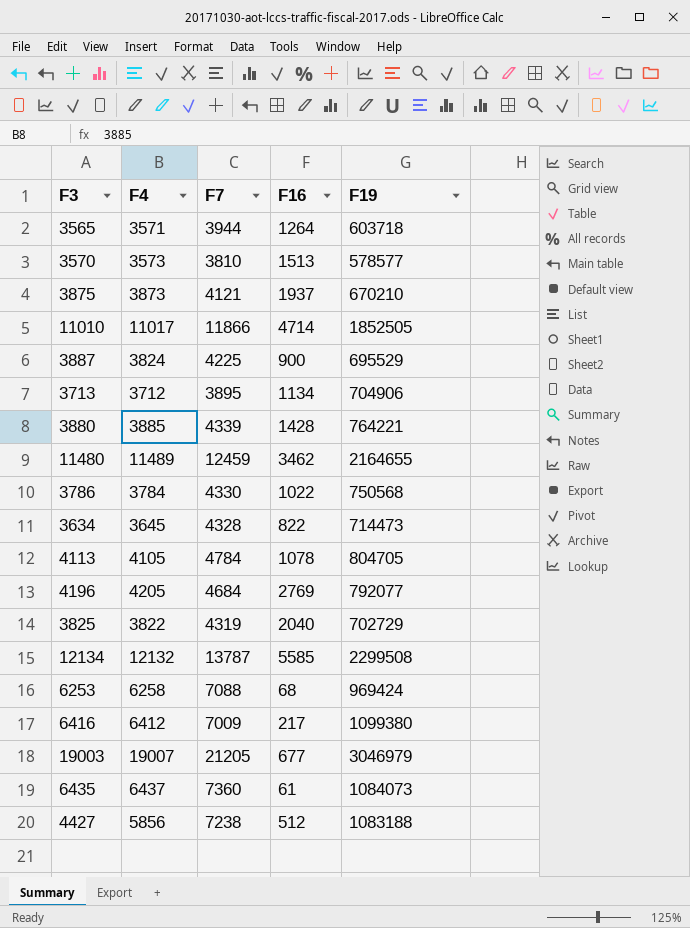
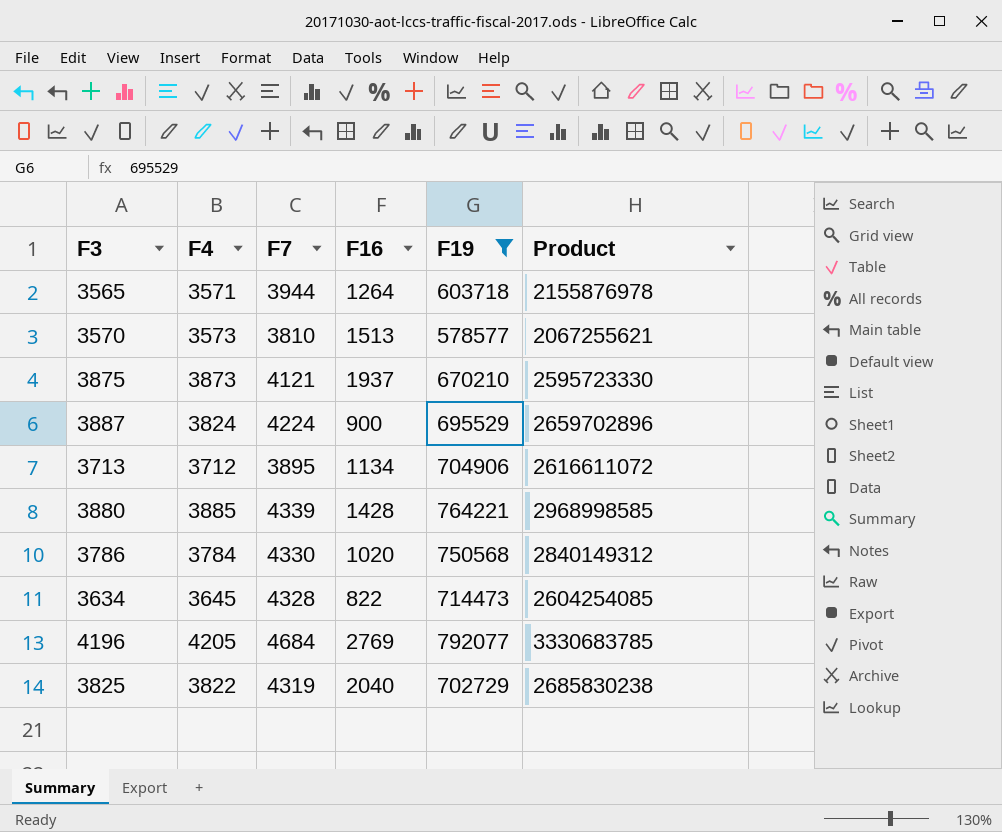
filter: none -> F19 <= 792077
column Product | formula: none -> [F4] * [F19]
3887 | F7: 4225 -> 4224
3786 | F16: 1022 -> 1020

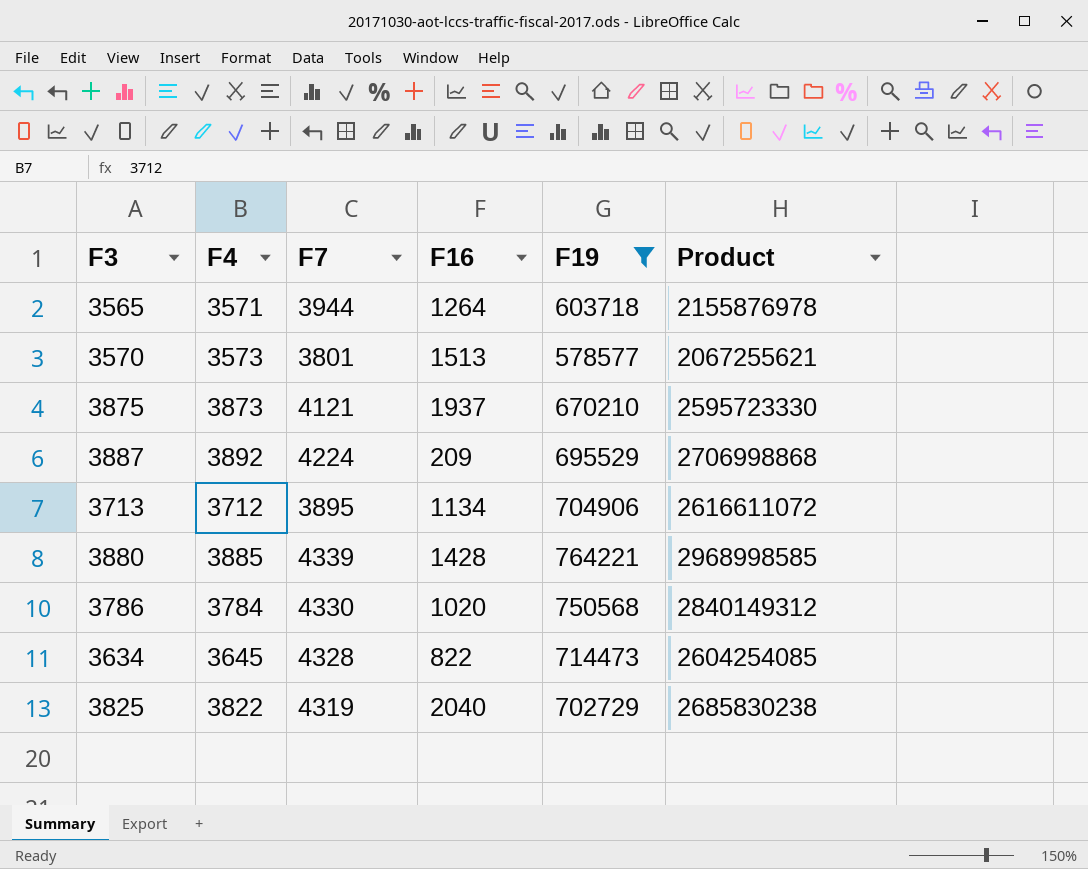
row 4196: 4205 | 4684 | 2769 | 792077 | 3330683785 -> none
3570 | F7: 3810 -> 3801
3887 | F4: 3824 -> 3892
3887 | F16: 900 -> 209
3887 | Product: 2659702896 -> 2706998868

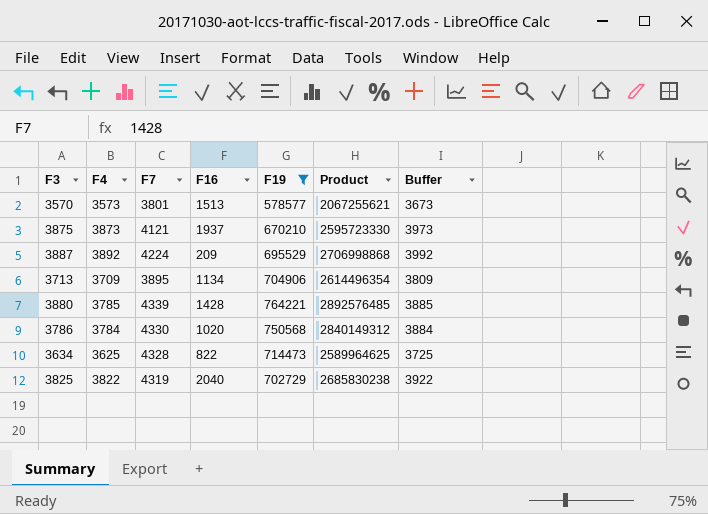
column Buffer | formula: none -> [F4] + 100
row 3565: 3571 | 3944 | 1264 | 603718 | 2155876978 -> none
3713 | F4: 3712 -> 3709
3713 | Product: 2616611072 -> 2614496354
3880 | F4: 3885 -> 3785
3880 | Product: 2968998585 -> 2892576485
3634 | F4: 3645 -> 3625
3634 | Product: 2604254085 -> 2589964625

